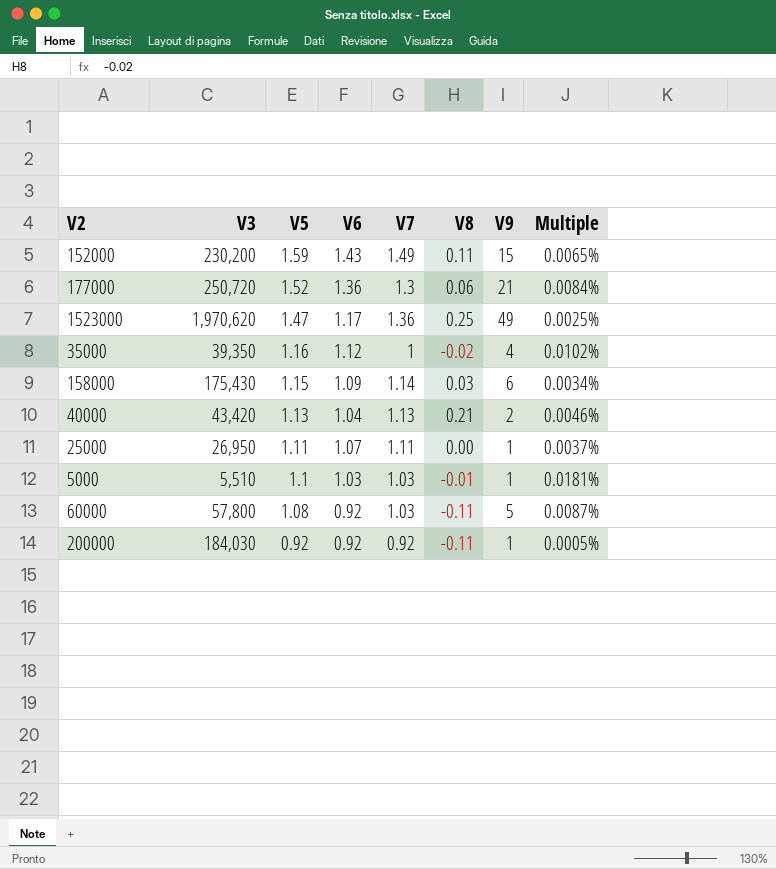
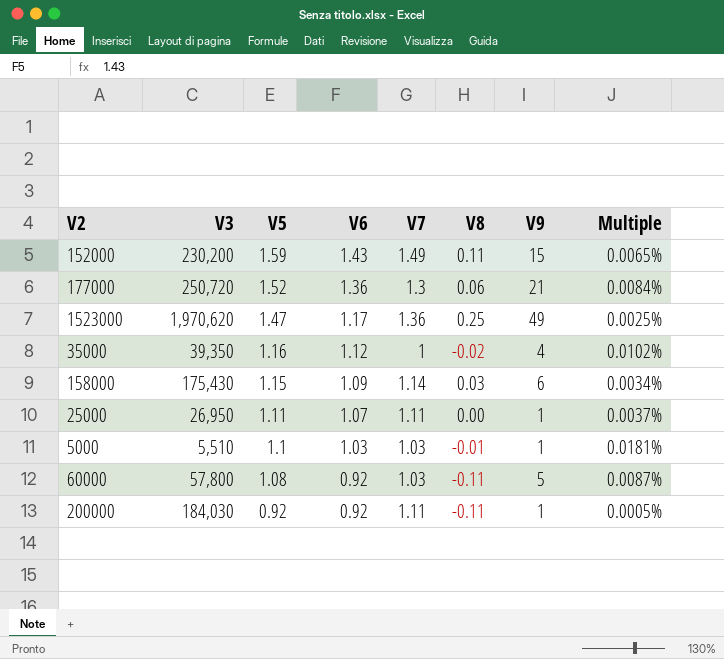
row 40000: 43,420 | 1.13 | 1.04 | 1.13 | 0.21 | 2 | 0.0046% -> none
200000 | V7: 0.92 -> 1.11

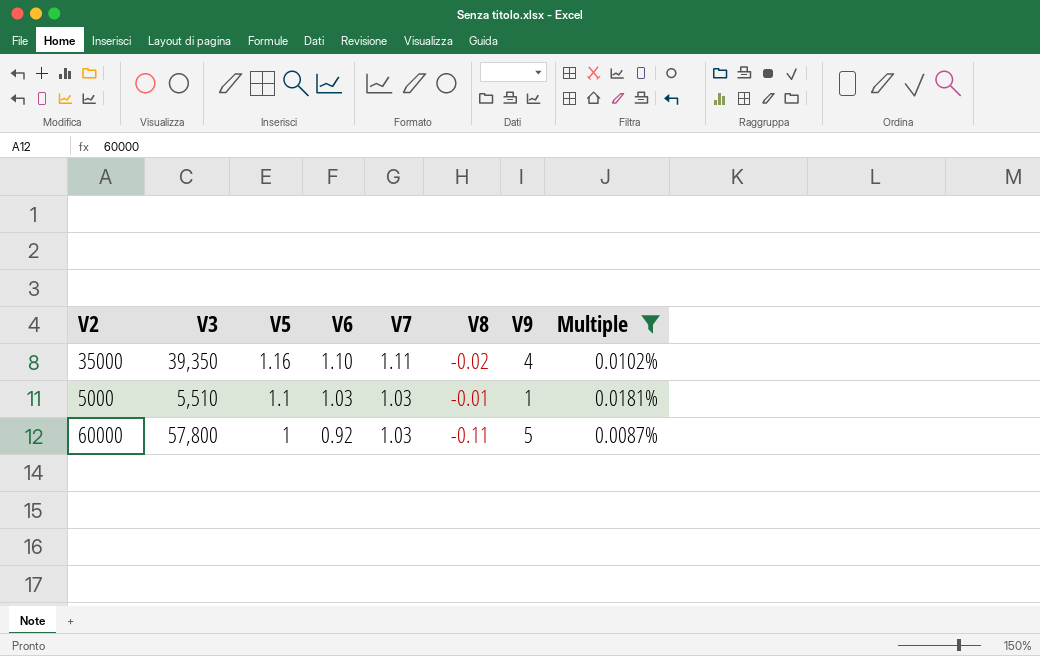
filter: none -> Multiple >= 0.0087%
35000 | V6: 1.12 -> 1.10
35000 | V7: 1 -> 1.11
60000 | V5: 1.08 -> 1

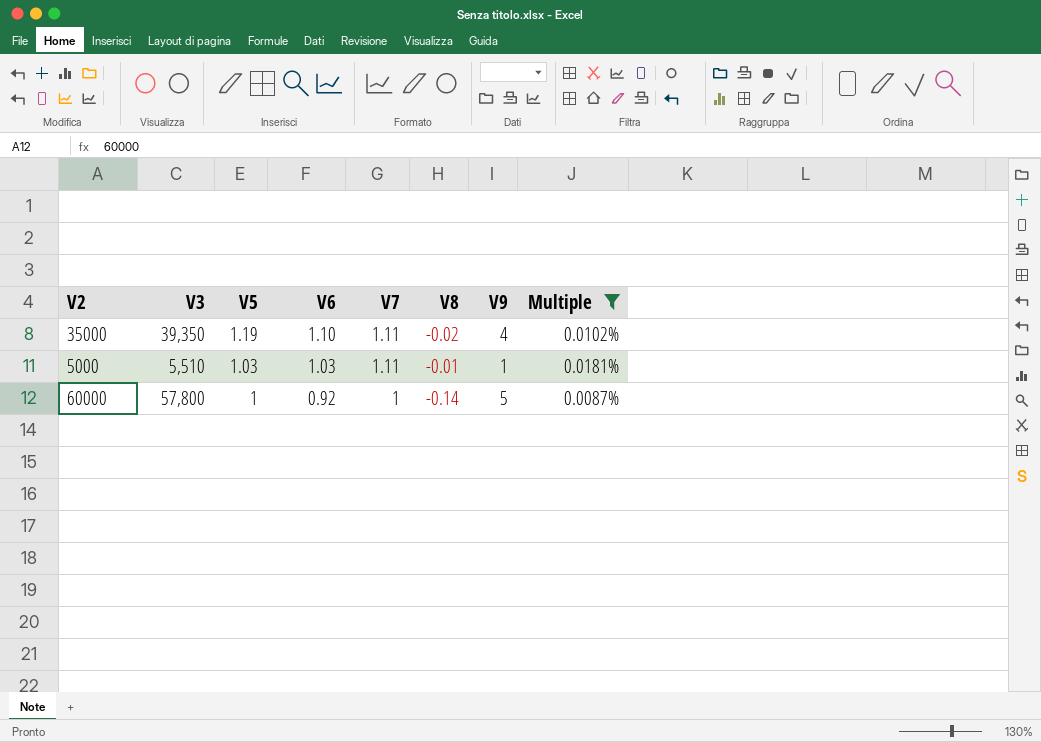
35000 | V5: 1.16 -> 1.19
5000 | V5: 1.1 -> 1.03
5000 | V7: 1.03 -> 1.11
60000 | V7: 1.03 -> 1
60000 | V8: -0.11 -> -0.14

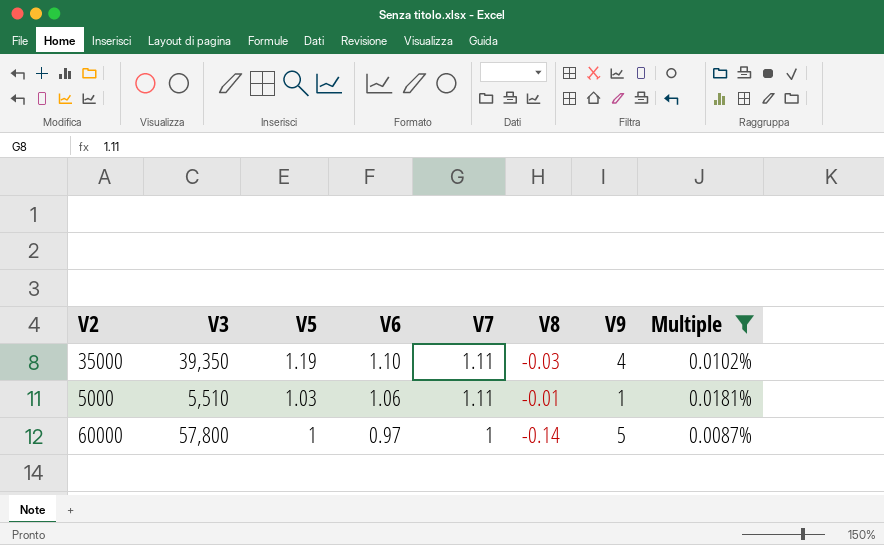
35000 | V8: -0.02 -> -0.03
5000 | V6: 1.03 -> 1.06
60000 | V6: 0.92 -> 0.97

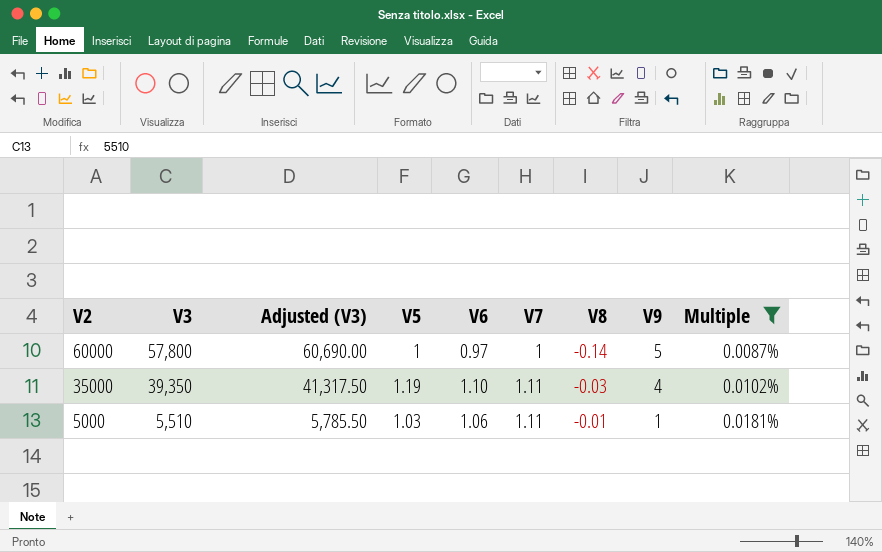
row order: V5 descending -> V2 descending
column Adjusted (V3) | formula: none -> [V3] * 1.05

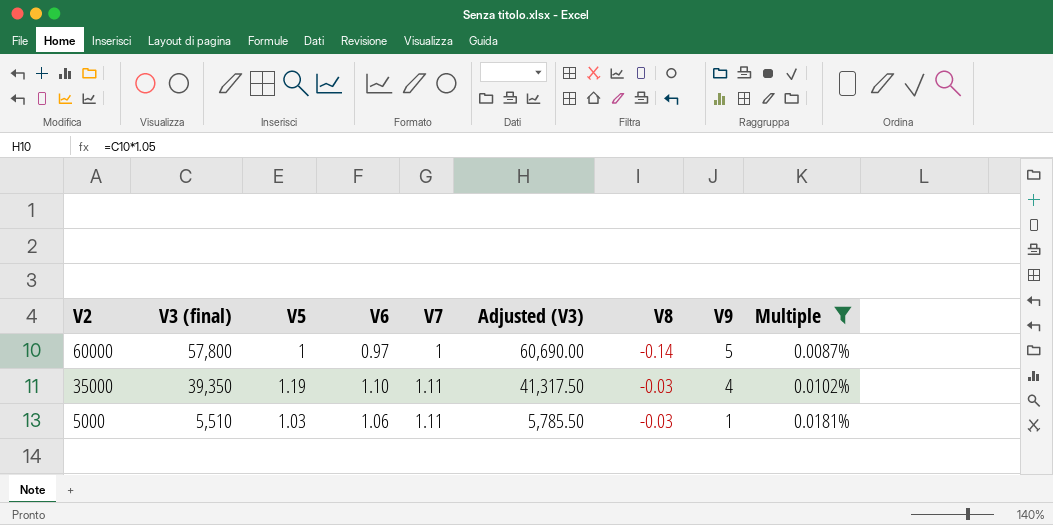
column name: V3 -> V3 (final)
column Adjusted (V3) | position: 3 -> 6
5000 | V8: -0.01 -> -0.03

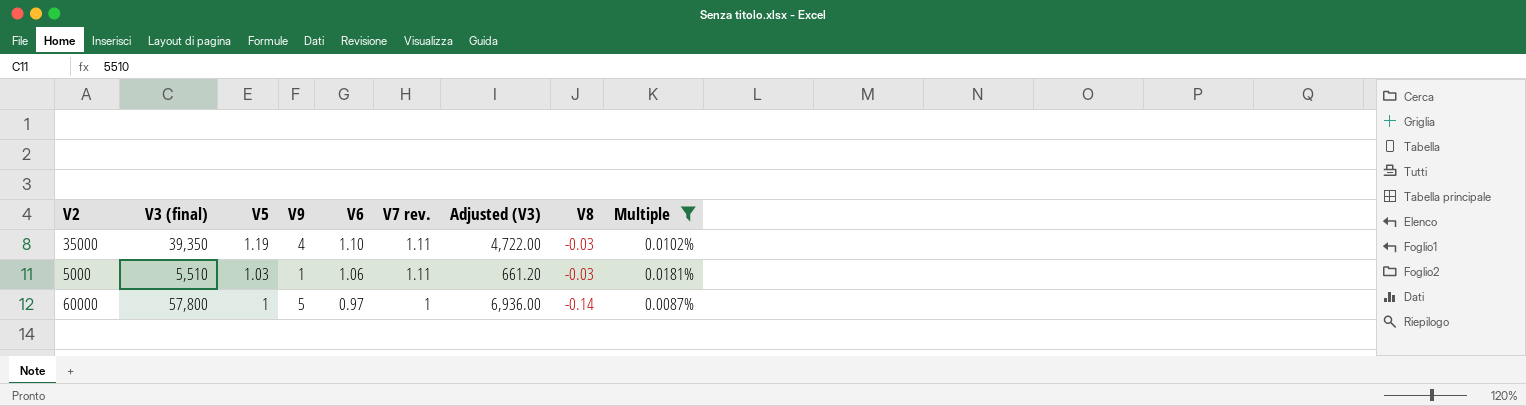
row order: V2 descending -> V5 descending
column V9 | position: 8 -> 4
column name: V7 -> V7 rev.
column Adjusted (V3) | formula: [V3 (final)] * 1.05 -> [V3 (final)] * 0.12

